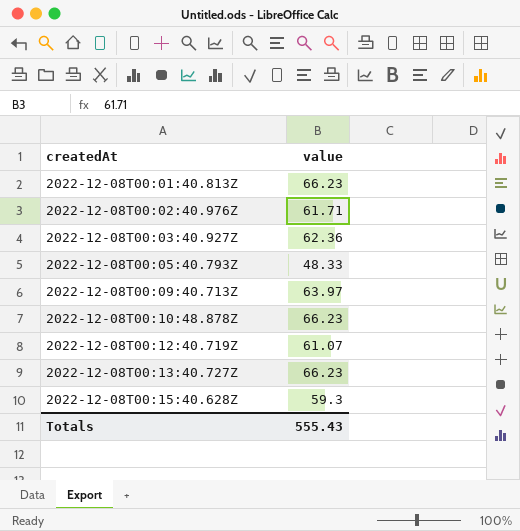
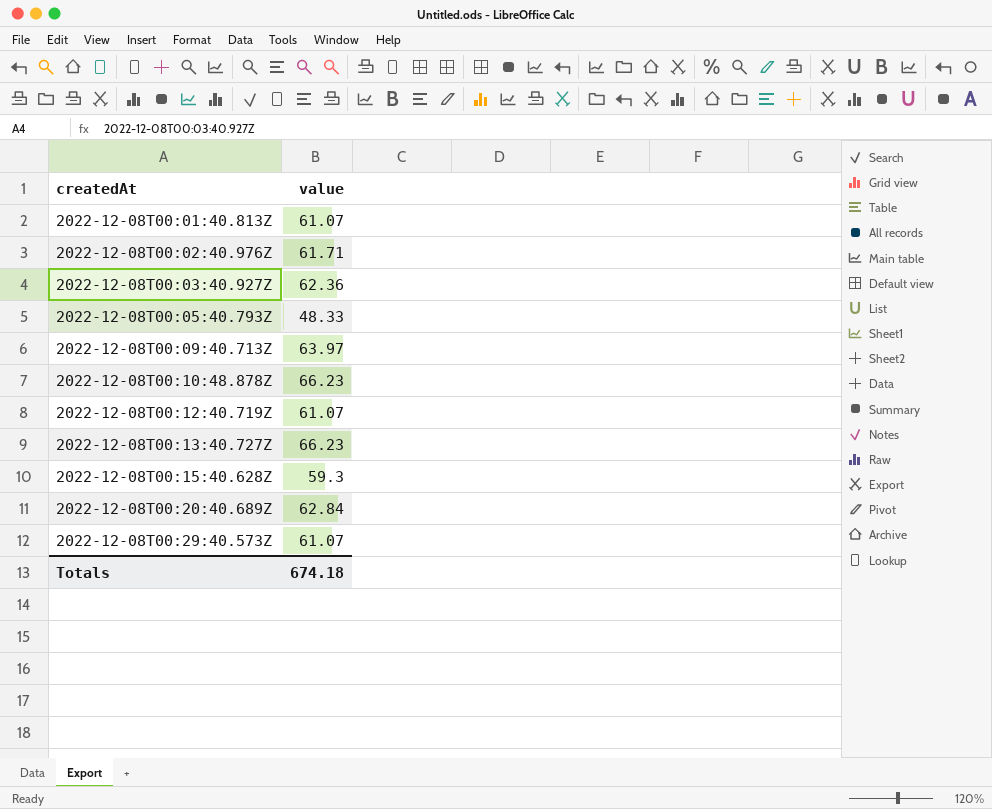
2022-12-08T00:01:40.813Z | value: 66.23 -> 61.07
row 2022-12-08T00:20:40.689Z: none -> 62.84
row 2022-12-08T00:29:40.573Z: none -> 61.07
Totals | value: 555.43 -> 674.18

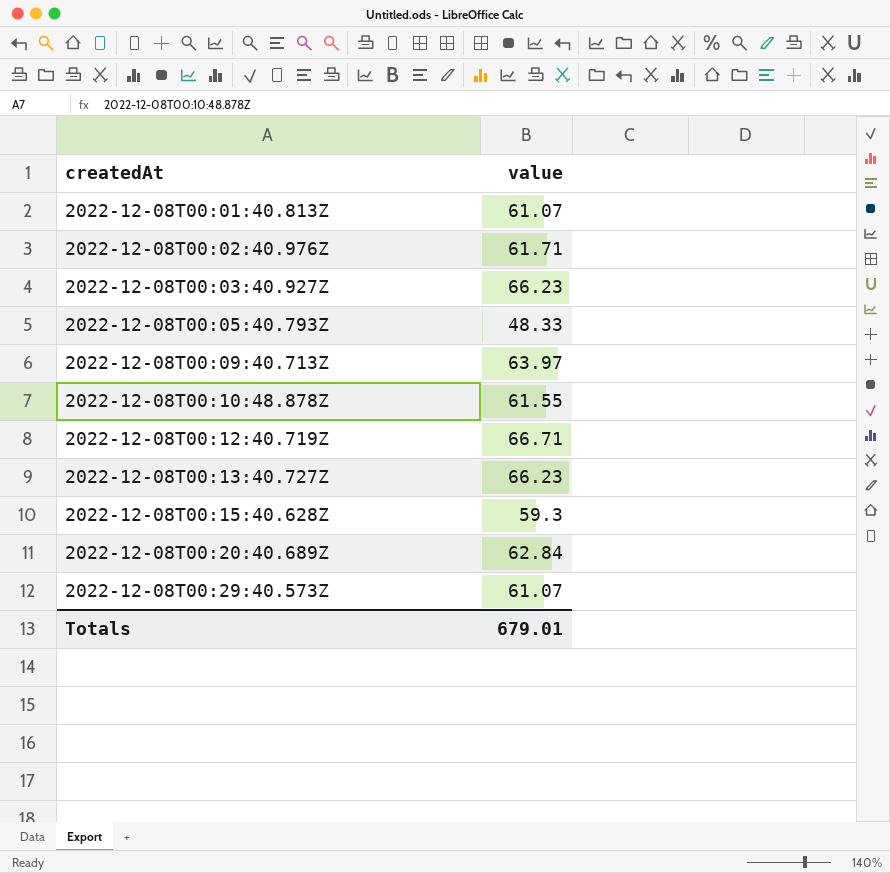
2022-12-08T00:03:40.927Z | value: 62.36 -> 66.23
2022-12-08T00:10:48.878Z | value: 66.23 -> 61.55
2022-12-08T00:12:40.719Z | value: 61.07 -> 66.71
Totals | value: 674.18 -> 679.01

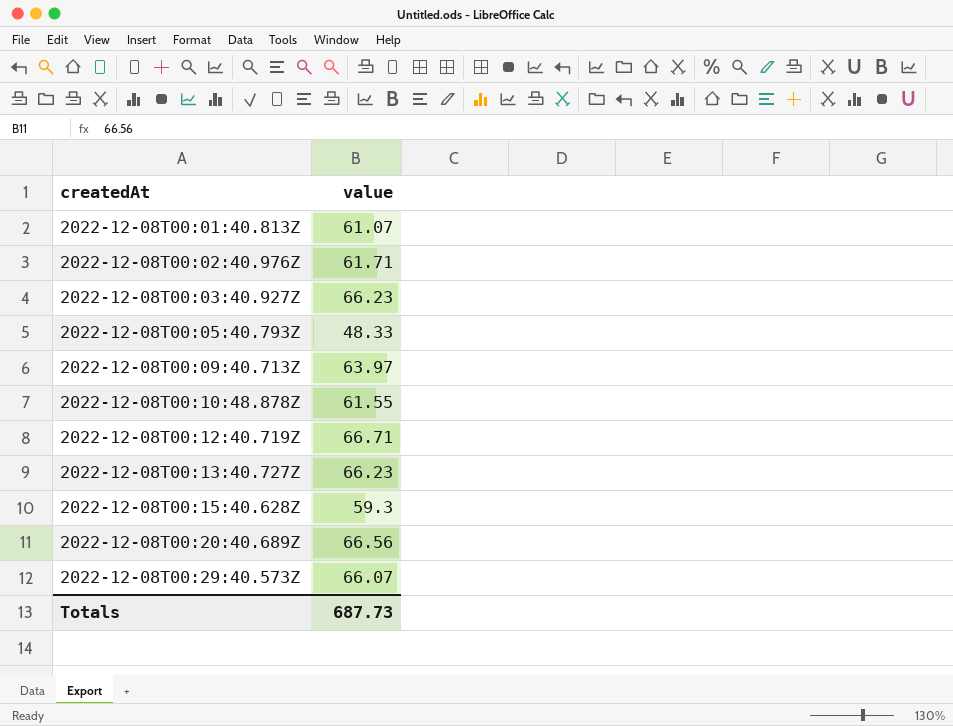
2022-12-08T00:20:40.689Z | value: 62.84 -> 66.56
2022-12-08T00:29:40.573Z | value: 61.07 -> 66.07
Totals | value: 679.01 -> 687.73

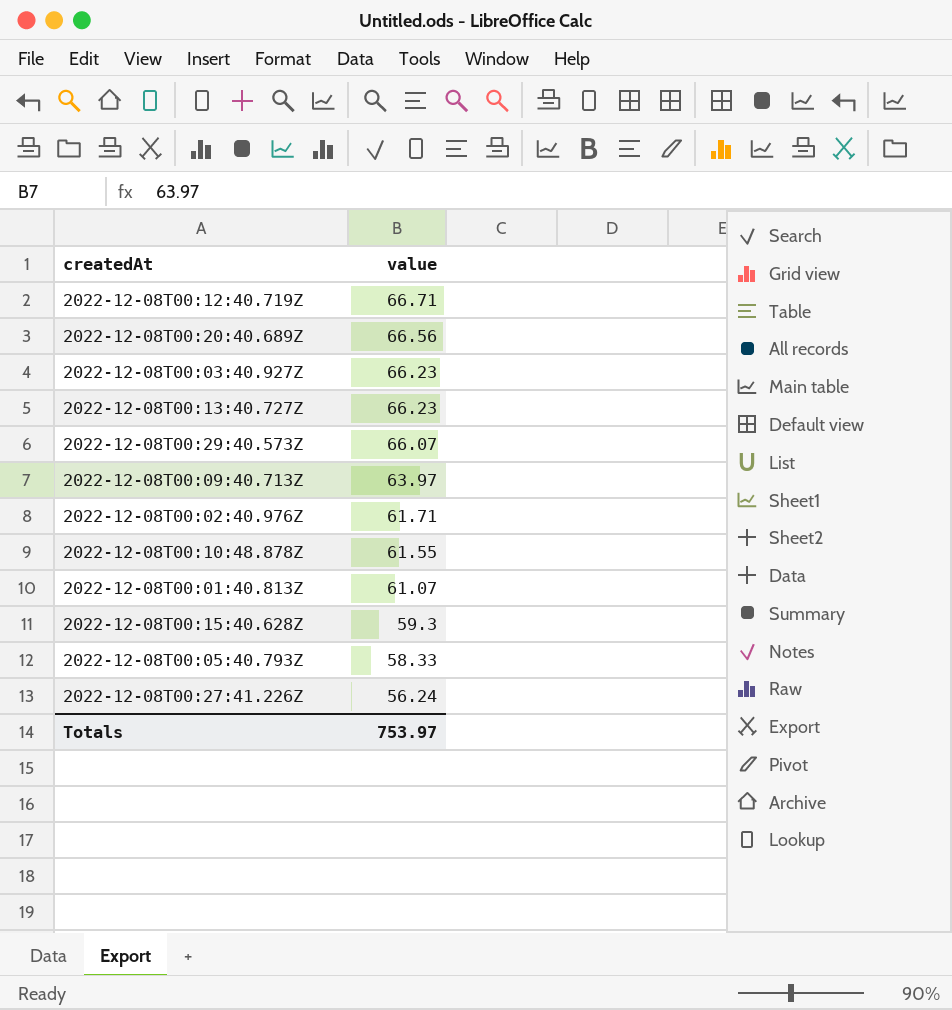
row order: createdAt ascending -> value descending
2022-12-08T00:05:40.793Z | value: 48.33 -> 58.33
row 2022-12-08T00:27:41.226Z: none -> 56.24
Totals | value: 687.73 -> 753.97

